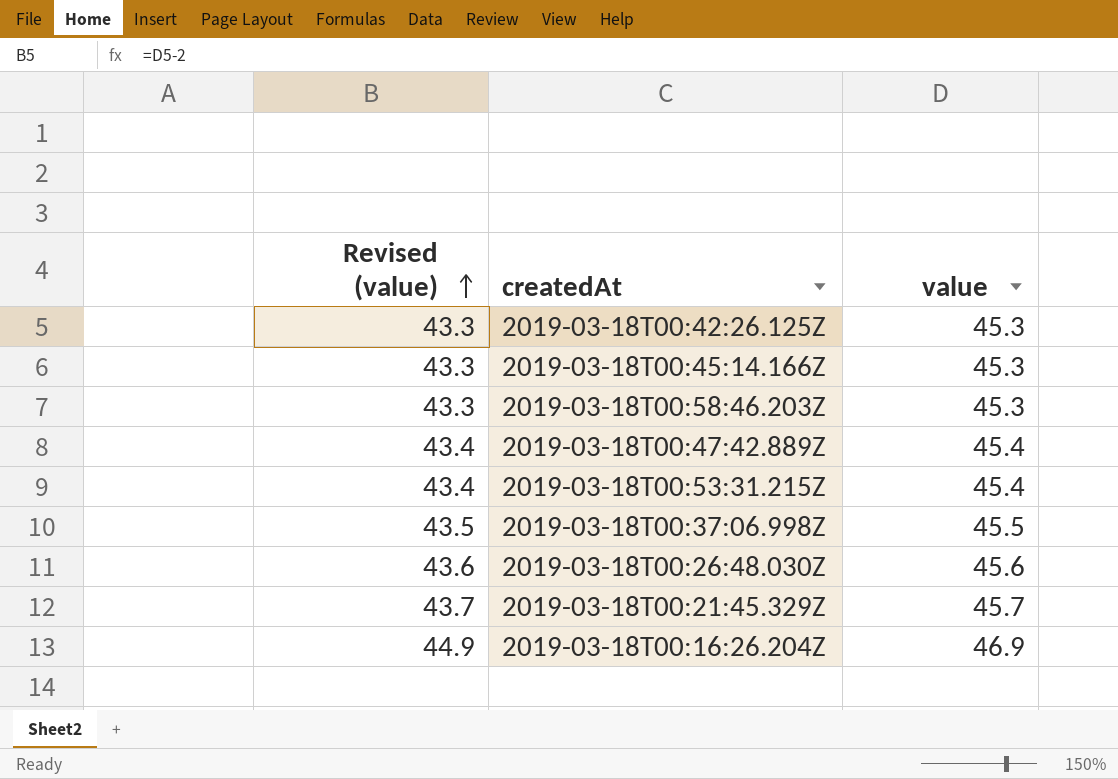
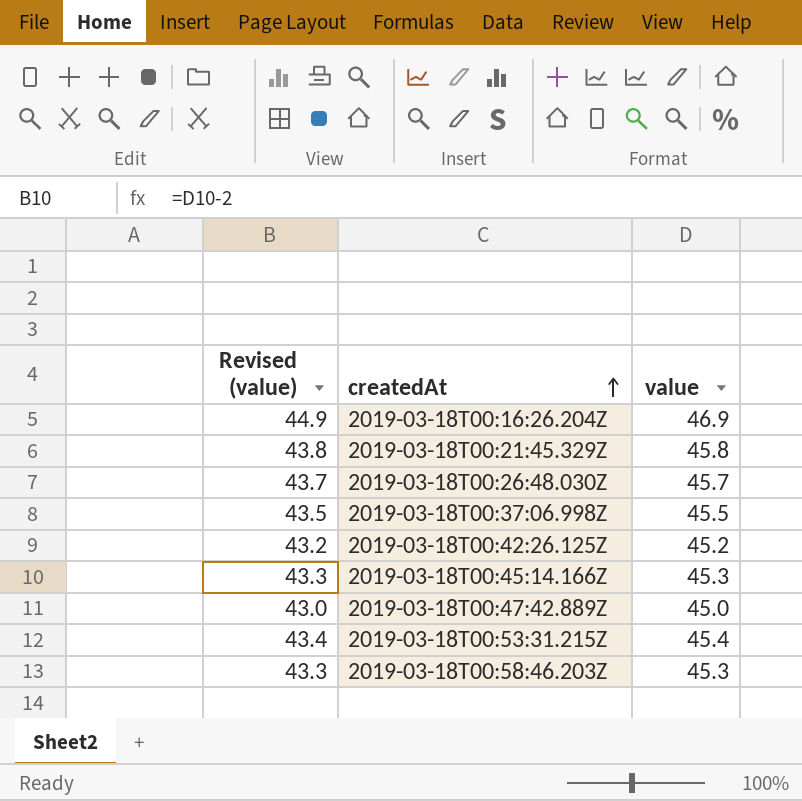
row order: Revised (value) ascending -> createdAt ascending
2019-03-18T00:21:45.329Z | Revised (value): 43.7 -> 43.8
2019-03-18T00:21:45.329Z | value: 45.7 -> 45.8
2019-03-18T00:26:48.030Z | Revised (value): 43.6 -> 43.7
2019-03-18T00:26:48.030Z | value: 45.6 -> 45.7
2019-03-18T00:42:26.125Z | Revised (value): 43.3 -> 43.2
2019-03-18T00:42:26.125Z | value: 45.3 -> 45.2
2019-03-18T00:47:42.889Z | Revised (value): 43.4 -> 43.0
2019-03-18T00:47:42.889Z | value: 45.4 -> 45.0

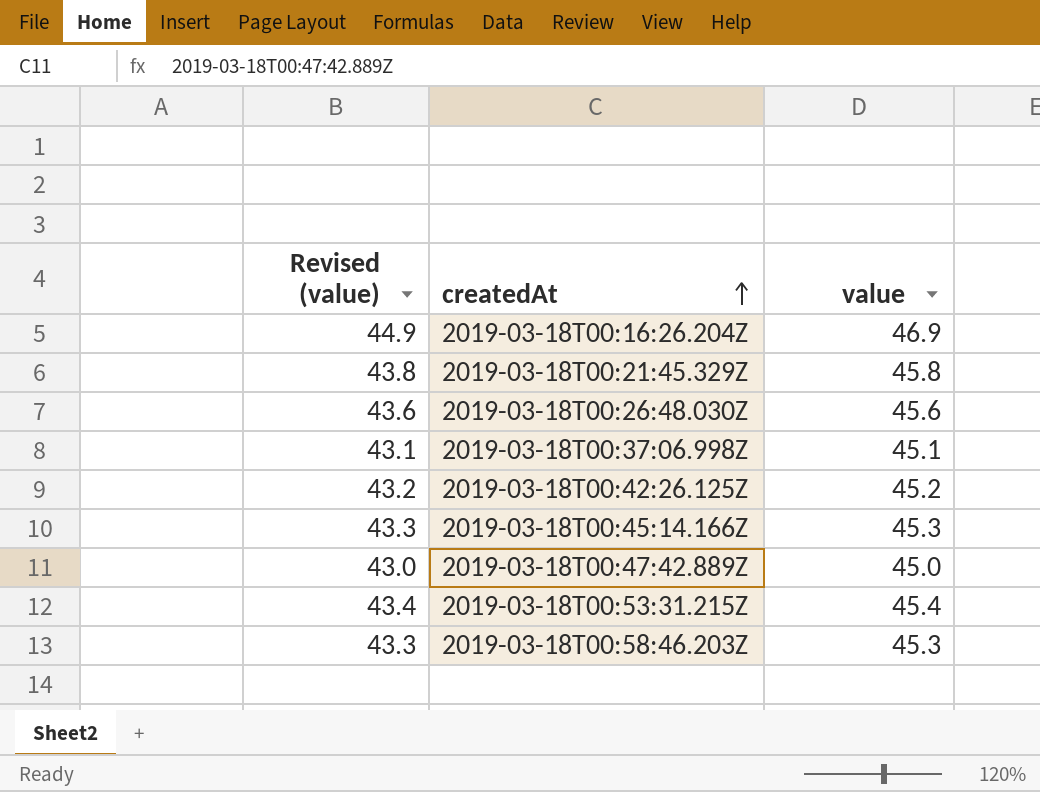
2019-03-18T00:26:48.030Z | Revised (value): 43.7 -> 43.6
2019-03-18T00:26:48.030Z | value: 45.7 -> 45.6
2019-03-18T00:37:06.998Z | Revised (value): 43.5 -> 43.1
2019-03-18T00:37:06.998Z | value: 45.5 -> 45.1

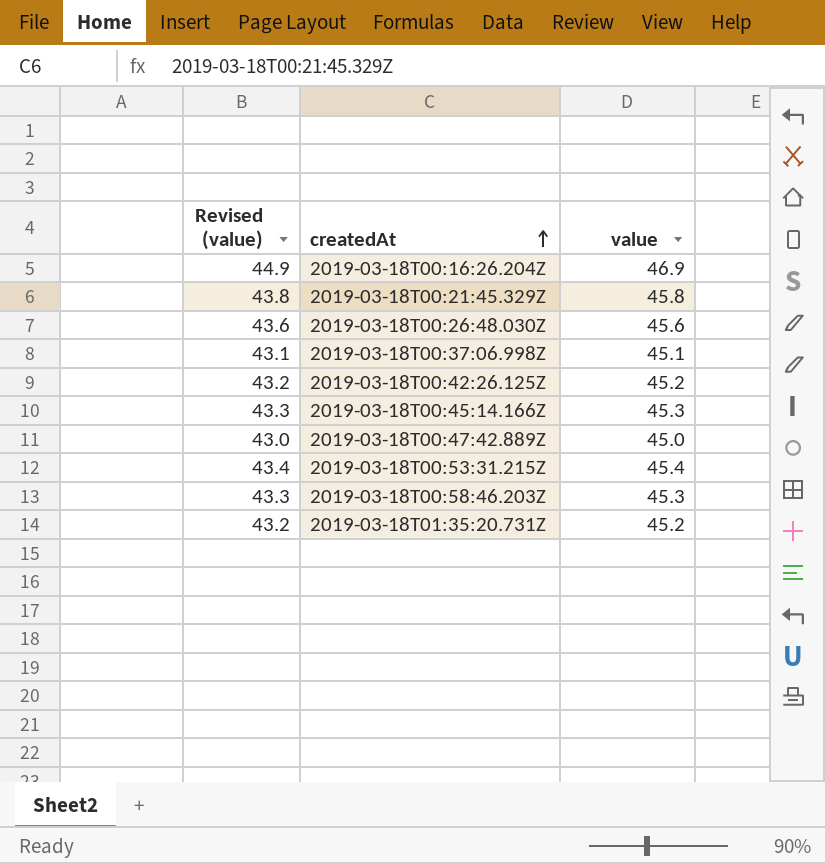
row 2019-03-18T01:35:20.731Z: none -> 43.2 | 45.2

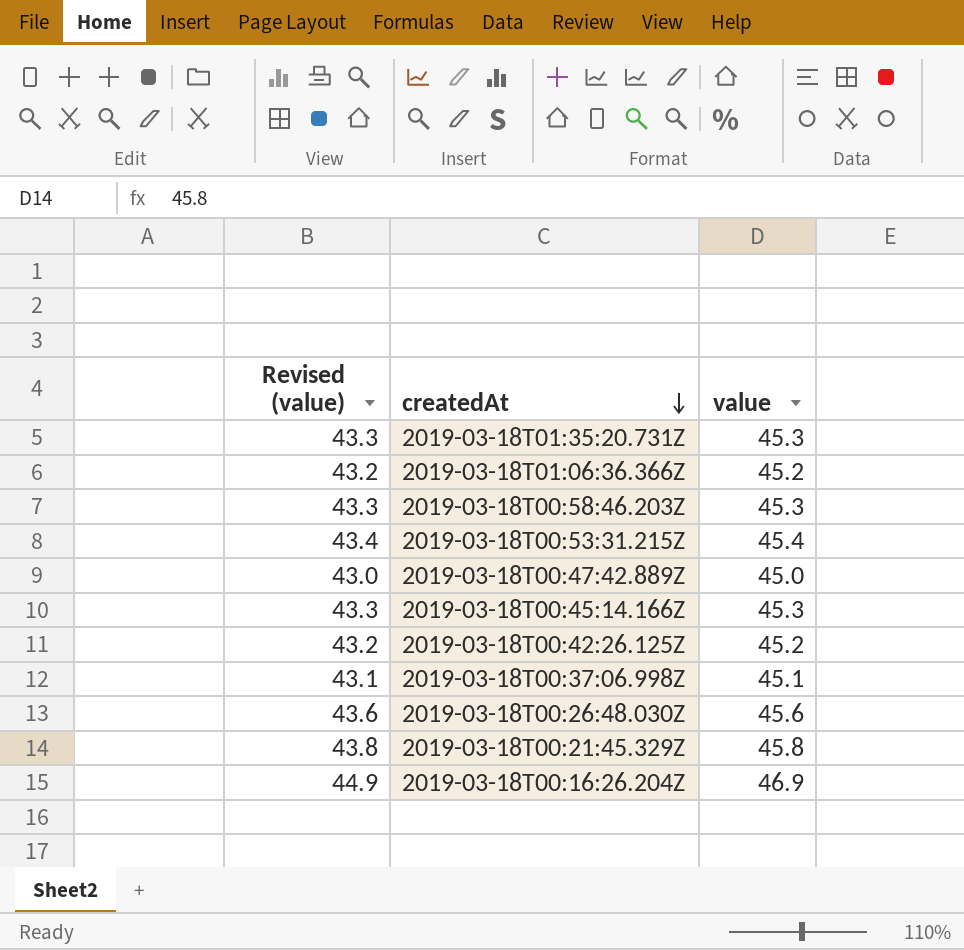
row order: createdAt ascending -> createdAt descending
2019-03-18T01:35:20.731Z | Revised (value): 43.2 -> 43.3
2019-03-18T01:35:20.731Z | value: 45.2 -> 45.3
row 2019-03-18T01:06:36.366Z: none -> 43.2 | 45.2

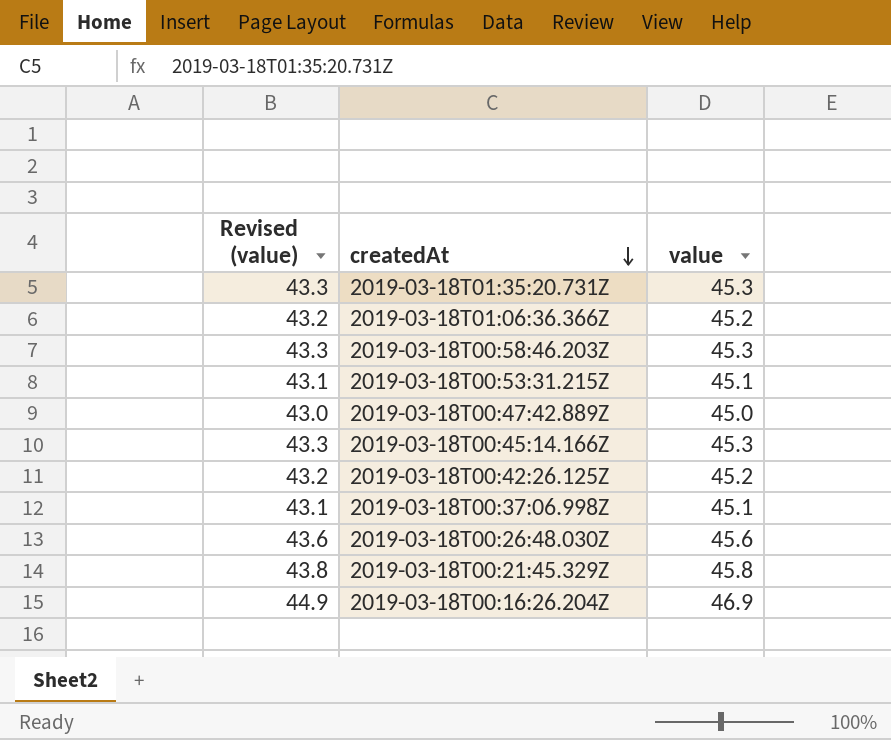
2019-03-18T00:53:31.215Z | Revised (value): 43.4 -> 43.1
2019-03-18T00:53:31.215Z | value: 45.4 -> 45.1

